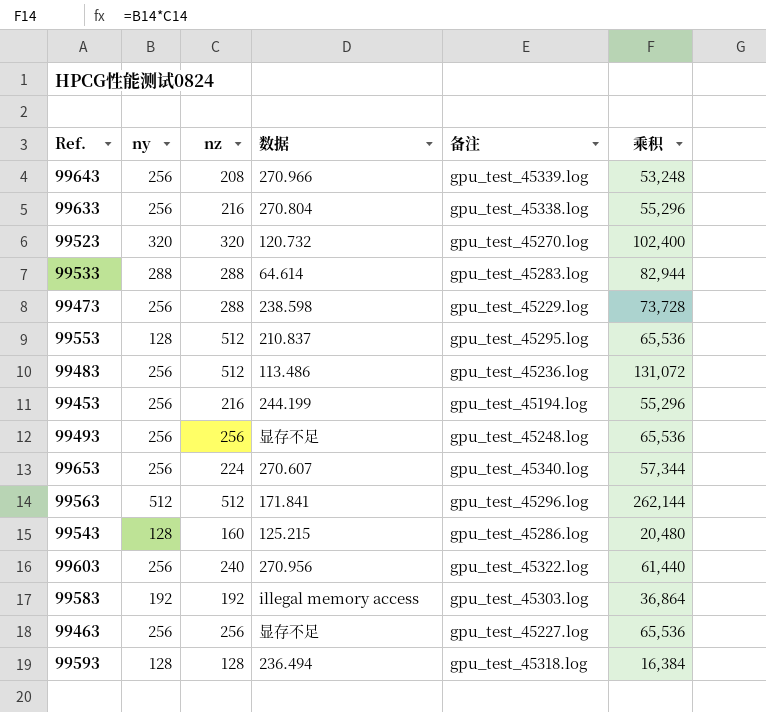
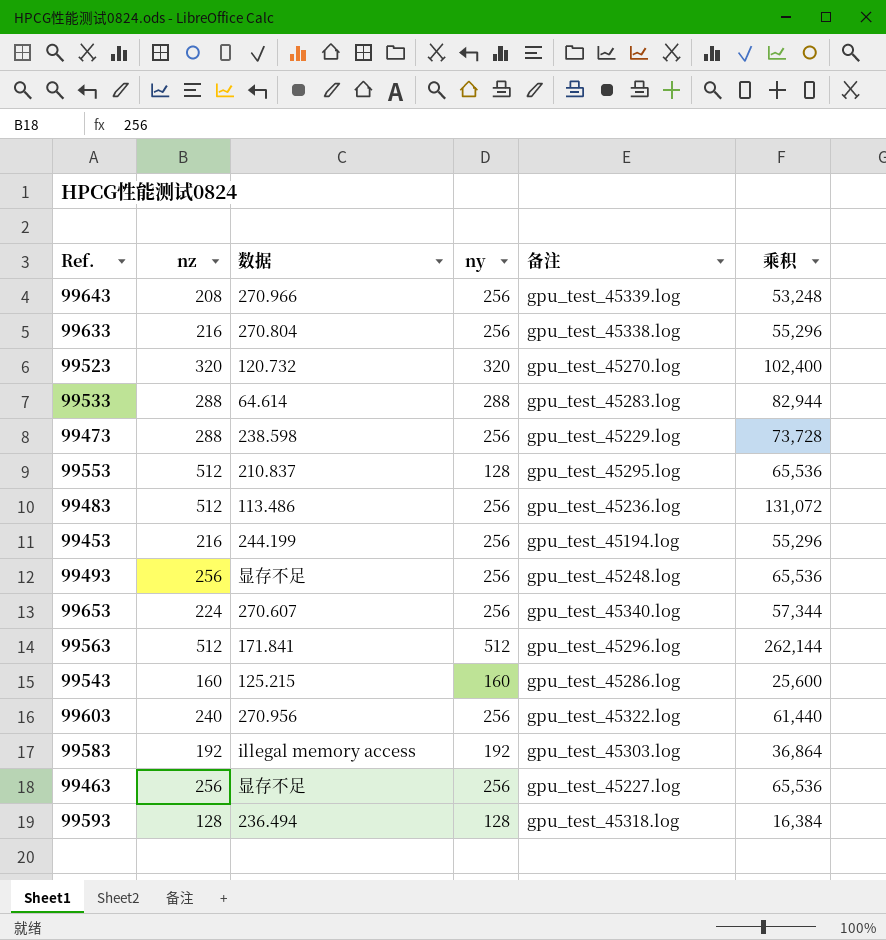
column ny | position: 2 -> 4
99543 | ny: 128 -> 160
99543 | 乘积: 20,480 -> 25,600

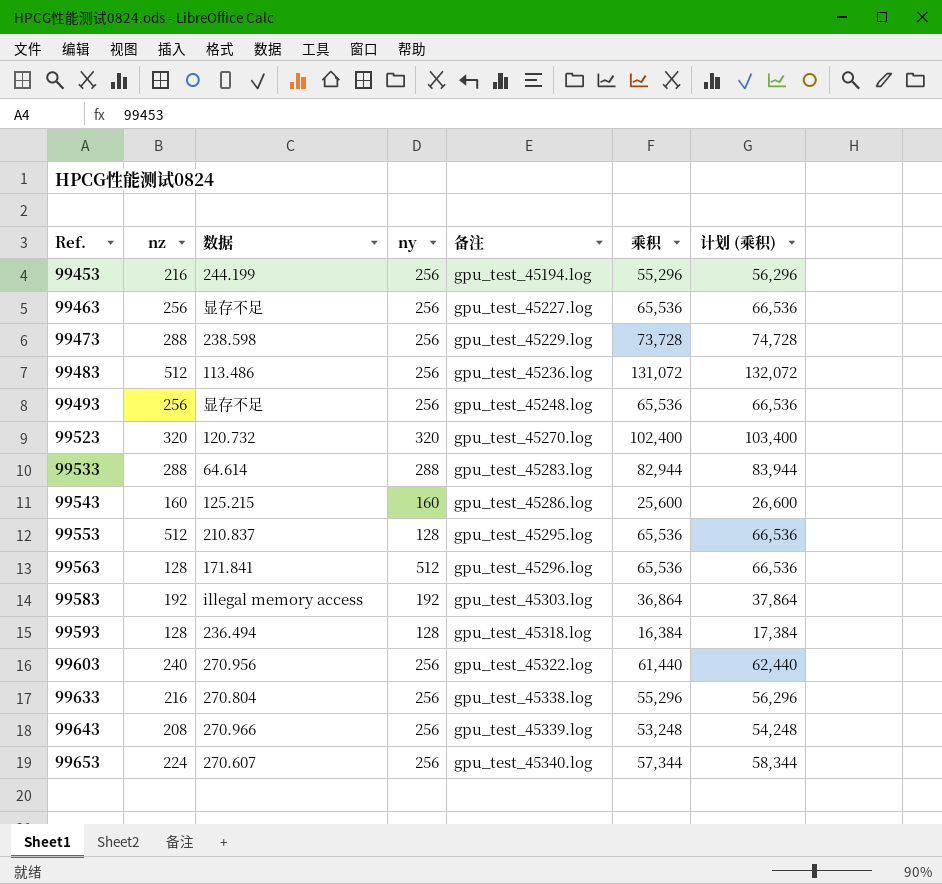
row order: none -> Ref. ascending
column 计划 (乘积) | formula: none -> [乘积] + 1000
99563 | nz: 512 -> 128
99563 | 乘积: 262,144 -> 65,536

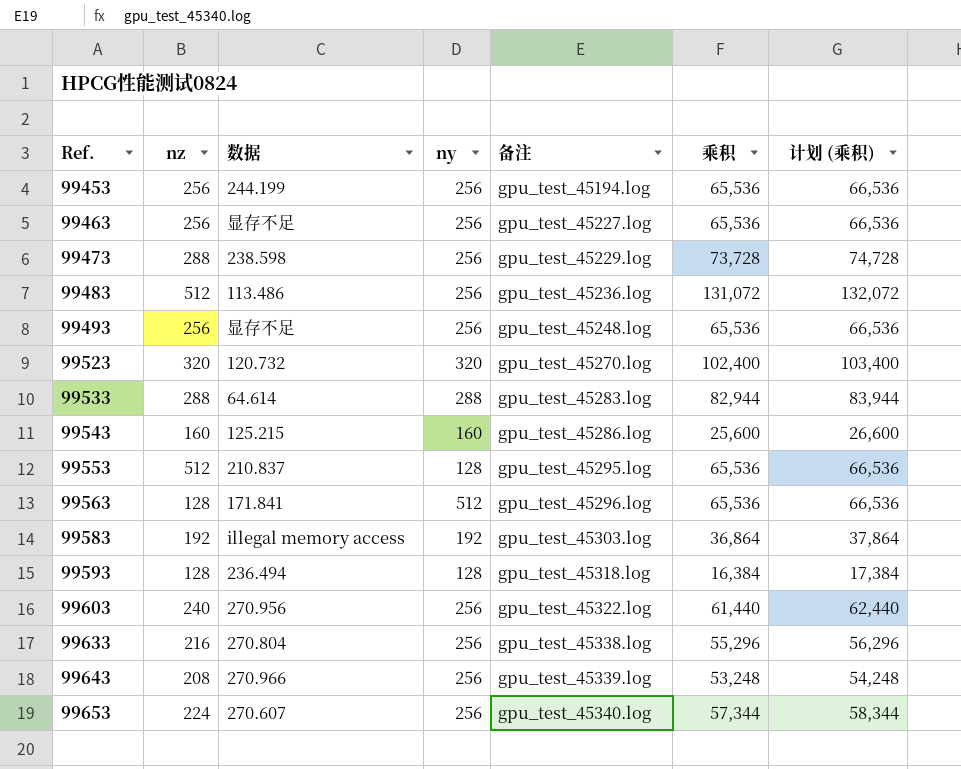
99453 | nz: 216 -> 256
99453 | 乘积: 55,296 -> 65,536
99453 | 计划 (乘积): 56,296 -> 66,536

